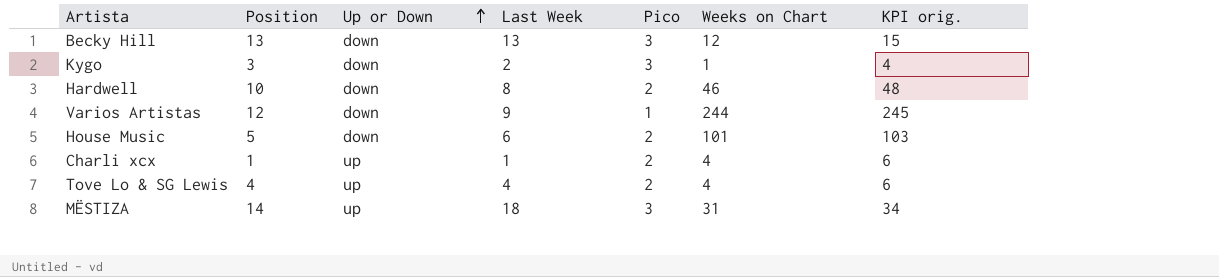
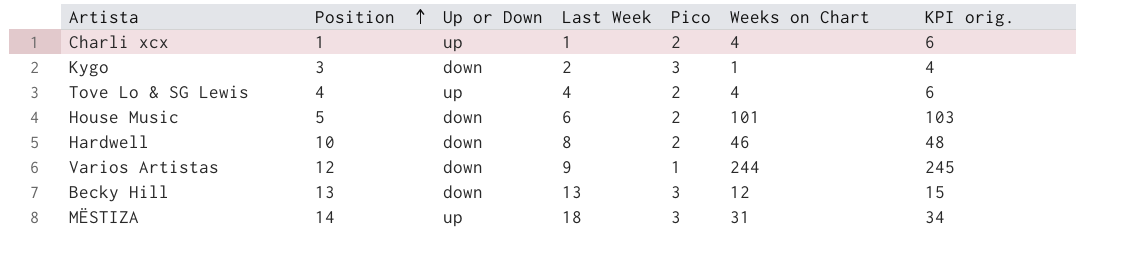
row order: Up or Down ascending -> Position ascending

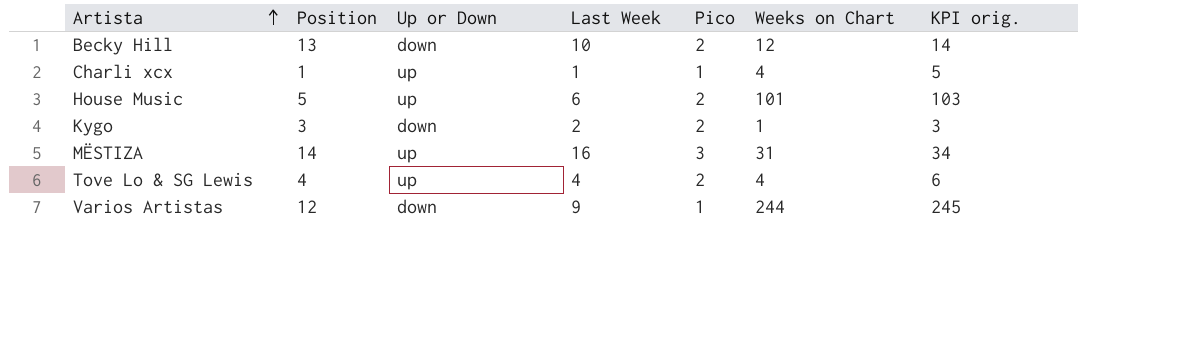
row order: Position ascending -> Artista ascending
row Hardwell: 10 | down | 8 | 2 | 46 | 48 -> none
Becky Hill | Last Week: 13 -> 10
Becky Hill | Pico: 3 -> 2
Becky Hill | KPI orig.: 15 -> 14
Charli xcx | Pico: 2 -> 1
Charli xcx | KPI orig.: 6 -> 5
House Music | Up or Down: down -> up
Kygo | Pico: 3 -> 2
Kygo | KPI orig.: 4 -> 3
MËSTIZA | Last Week: 18 -> 16

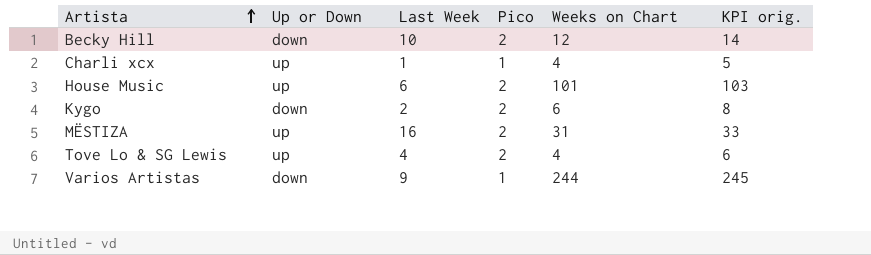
column Position | position: 2 -> none
Kygo | Weeks on Chart: 1 -> 6
Kygo | KPI orig.: 3 -> 8
MËSTIZA | Pico: 3 -> 2
MËSTIZA | KPI orig.: 34 -> 33

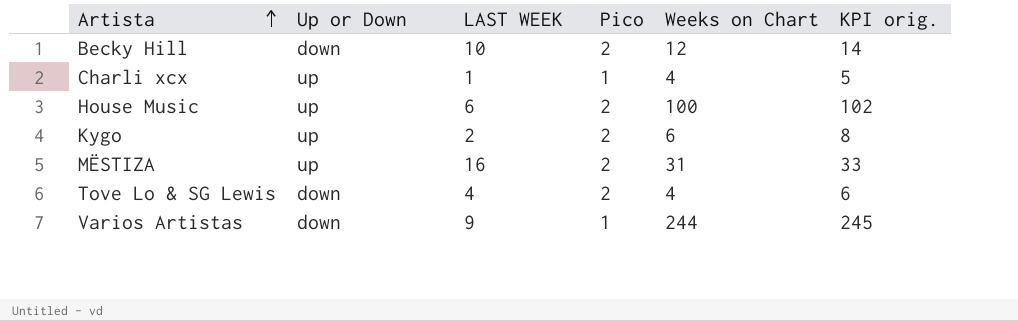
column name: Last Week -> LAST WEEK
House Music | Weeks on Chart: 101 -> 100
House Music | KPI orig.: 103 -> 102
Kygo | Up or Down: down -> up
Tove Lo & SG Lewis | Up or Down: up -> down

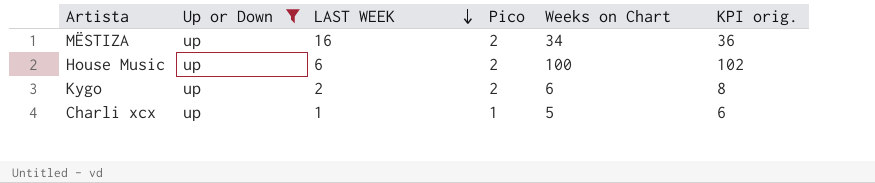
filter: none -> Up or Down = up
row order: Artista ascending -> LAST WEEK descending
MËSTIZA | Weeks on Chart: 31 -> 34
MËSTIZA | KPI orig.: 33 -> 36
Charli xcx | Weeks on Chart: 4 -> 5
Charli xcx | KPI orig.: 5 -> 6

